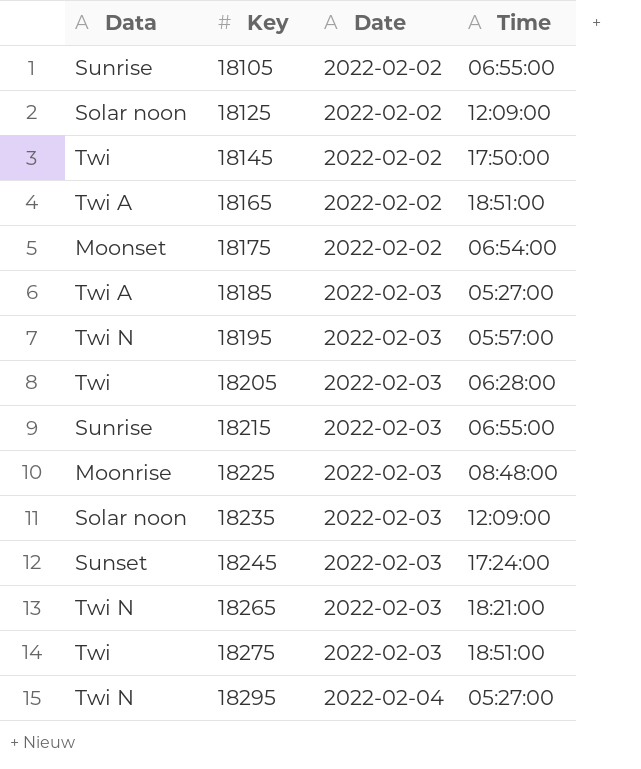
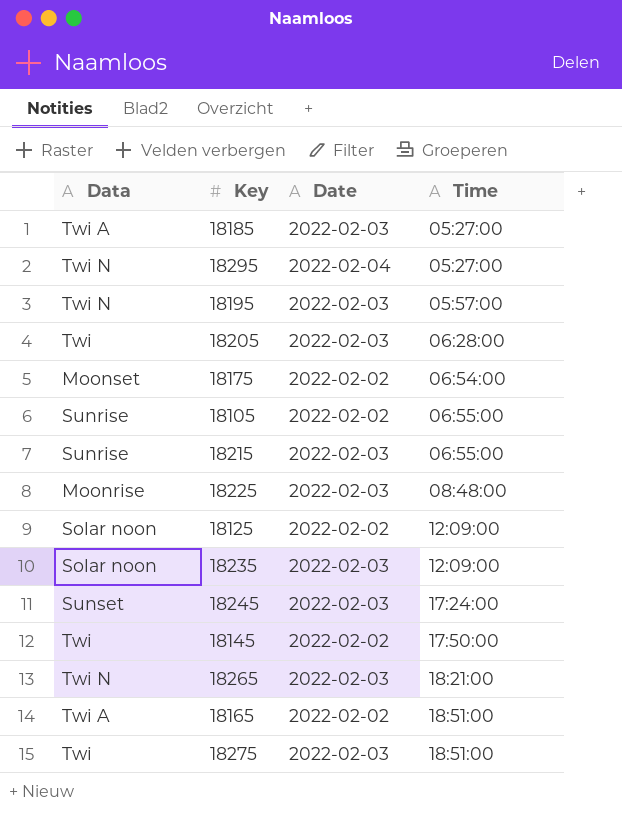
row order: Key ascending -> Time ascending

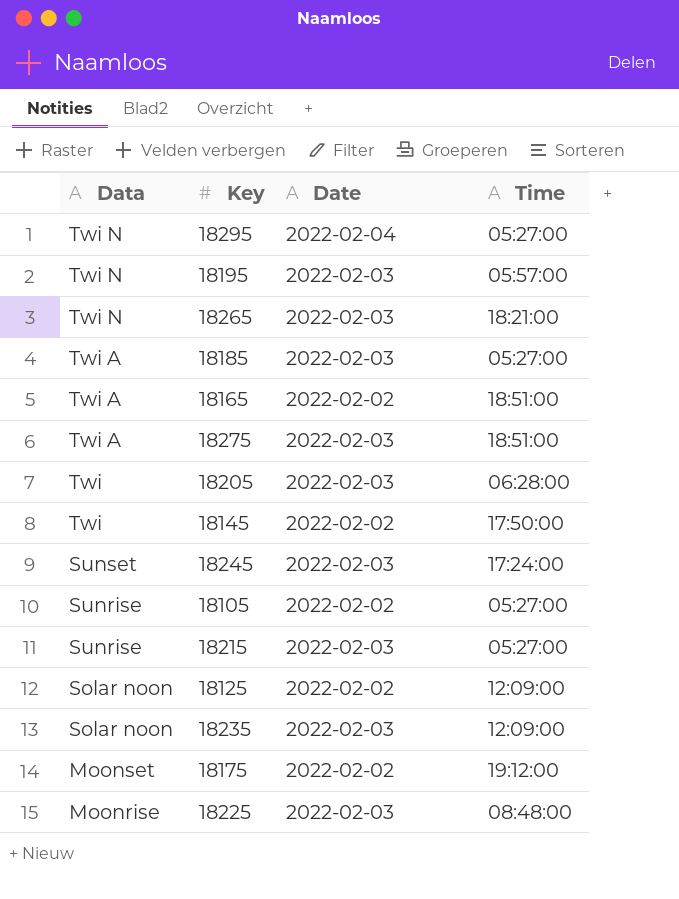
row order: Time ascending -> Data descending
18275 | Data: Twi -> Twi A
18105 | Time: 06:55:00 -> 05:27:00
18215 | Time: 06:55:00 -> 05:27:00
18175 | Time: 06:54:00 -> 19:12:00

